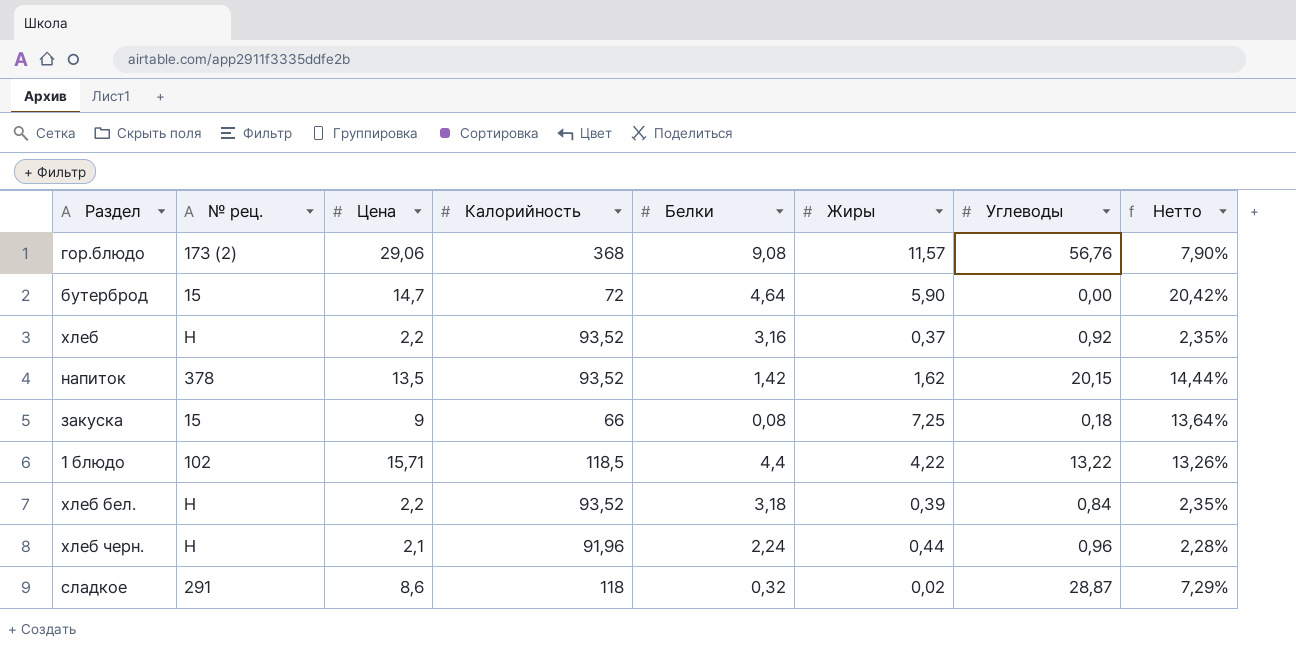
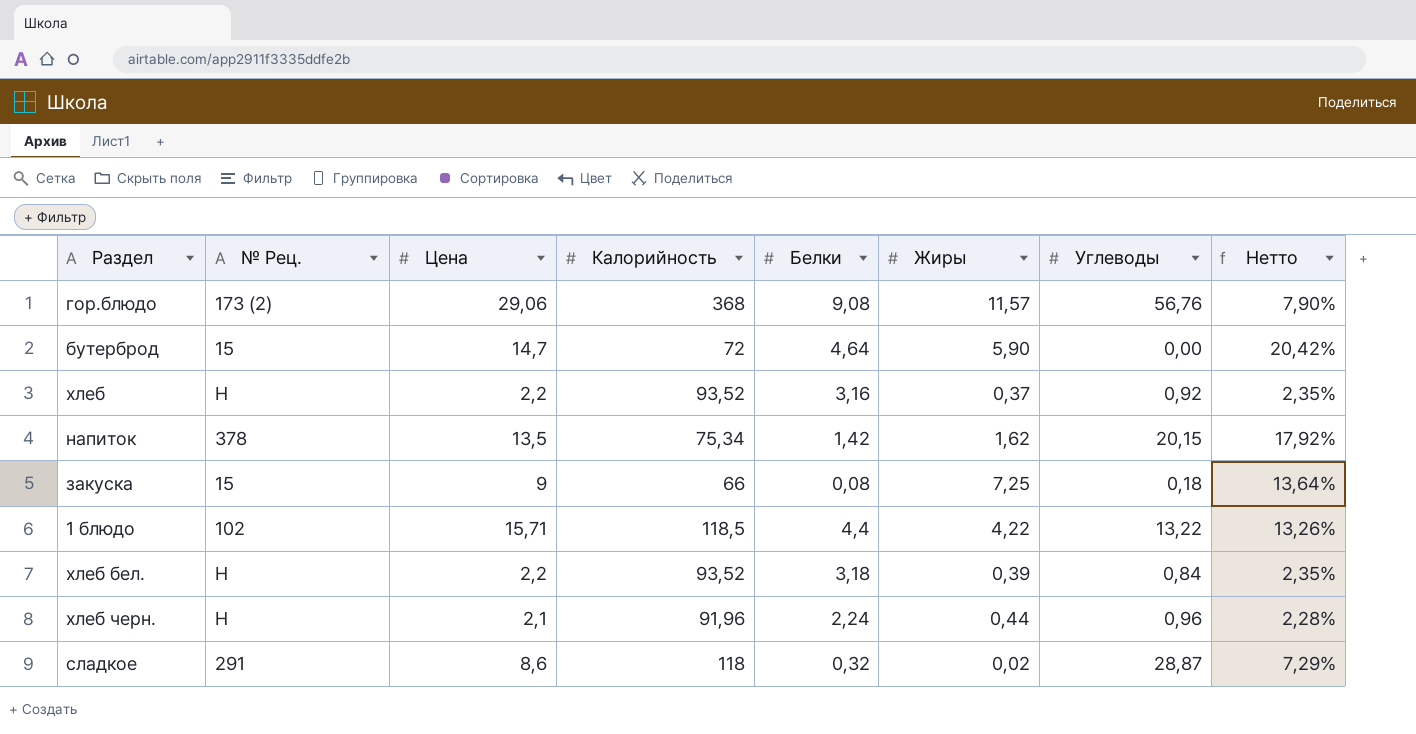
column name: № рец. -> № Рец.
напиток | Калорийность: 93,52 -> 75,34
напиток | Нетто: 14,44% -> 17,92%

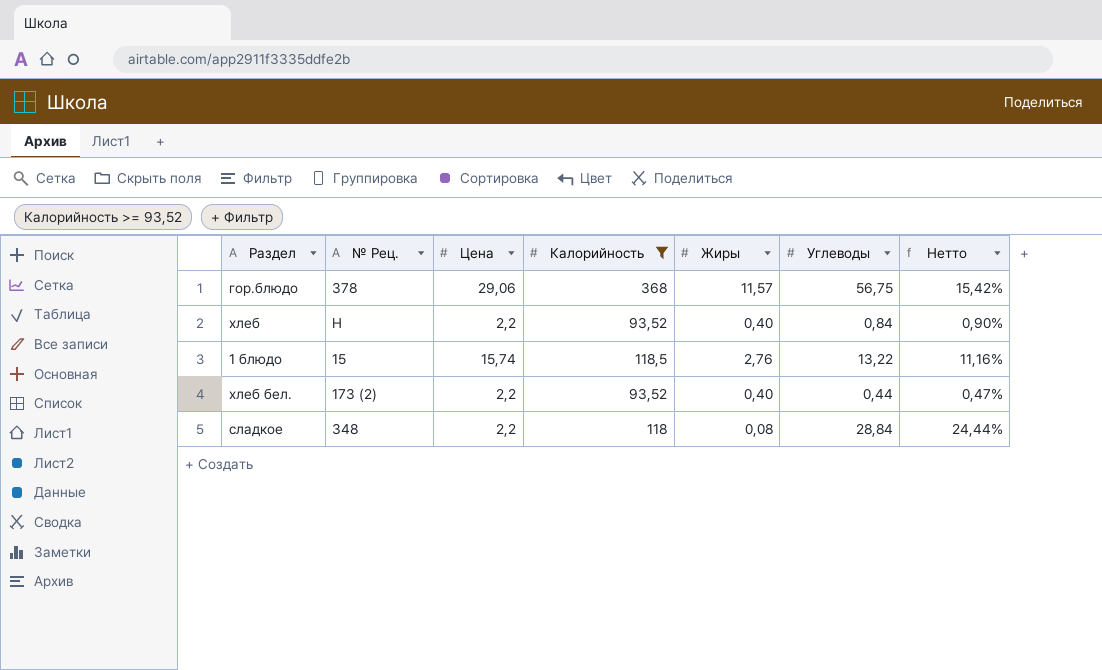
filter: none -> Калорийность >= 93,52
column Белки | position: 5 -> none
column Нетто | formula: [Цена] / [Калорийность] -> [Углеводы] / [Калорийность]
гор.блюдо | № Рец.: 173 (2) -> 378
гор.блюдо | Углеводы: 56,76 -> 56,75
хлеб | Жиры: 0,37 -> 0,40
хлеб | Углеводы: 0,92 -> 0,84
1 блюдо | № Рец.: 102 -> 15
1 блюдо | Цена: 15,71 -> 15,74
1 блюдо | Жиры: 4,22 -> 2,76
хлеб бел. | № Рец.: H -> 173 (2)
хлеб бел. | Жиры: 0,39 -> 0,40
хлеб бел. | Углеводы: 0,84 -> 0,44
сладкое | № Рец.: 291 -> 348
сладкое | Цена: 8,6 -> 2,2
сладкое | Жиры: 0,02 -> 0,08
сладкое | Углеводы: 28,87 -> 28,84

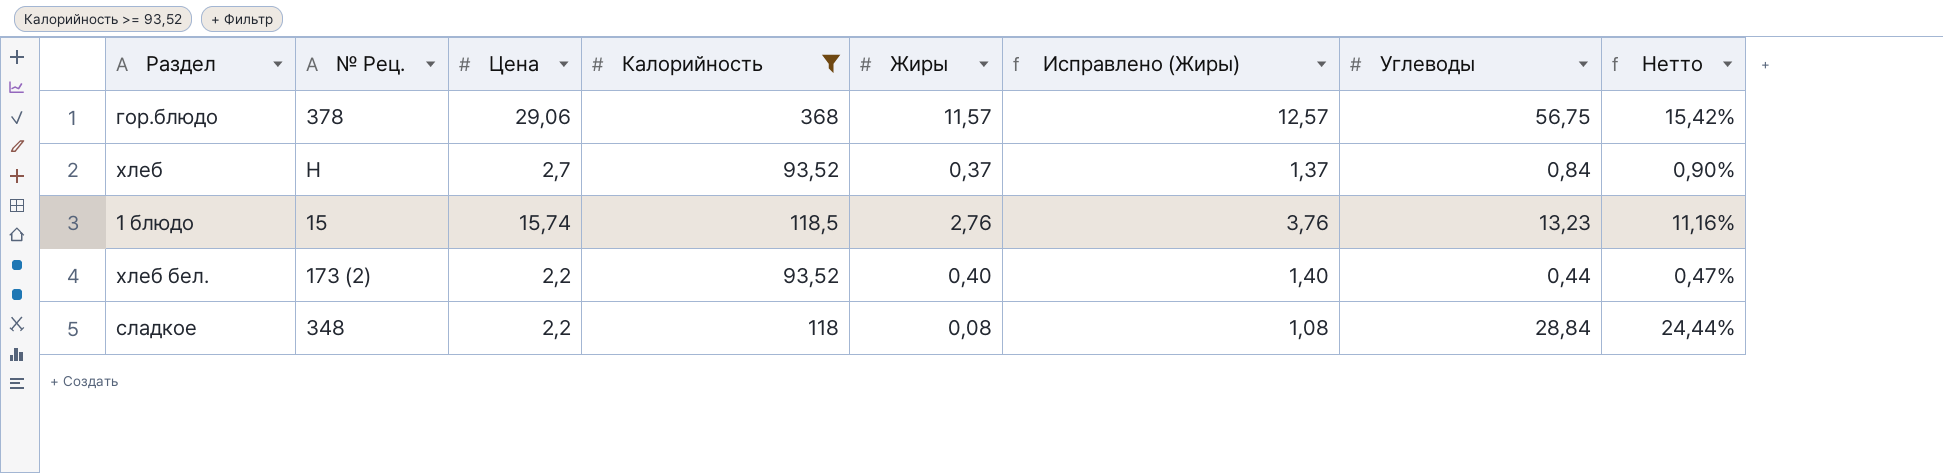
column Исправлено (Жиры) | formula: none -> [Жиры] + 1
хлеб | Цена: 2,2 -> 2,7
хлеб | Жиры: 0,40 -> 0,37
1 блюдо | Углеводы: 13,22 -> 13,23

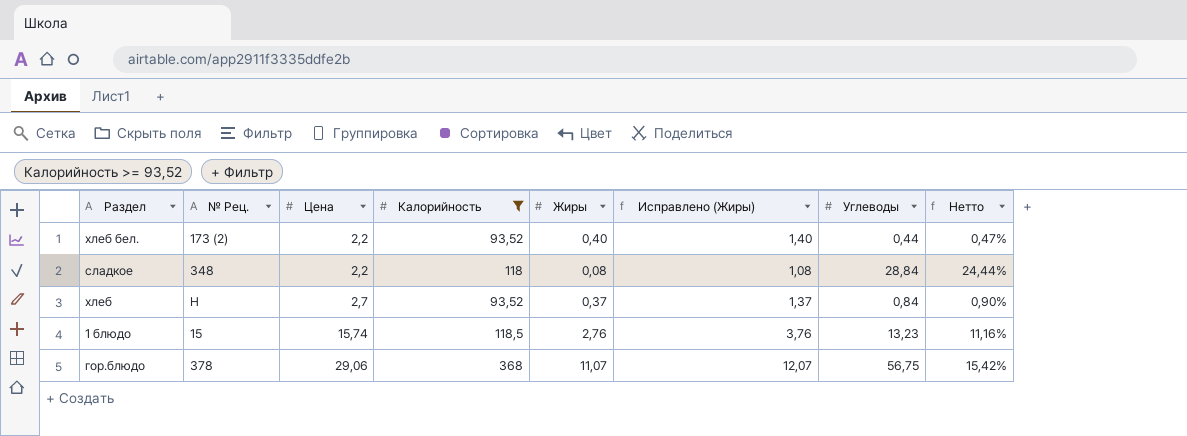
row order: none -> Цена ascending
гор.блюдо | Жиры: 11,57 -> 11,07
гор.блюдо | Исправлено (Жиры): 12,57 -> 12,07

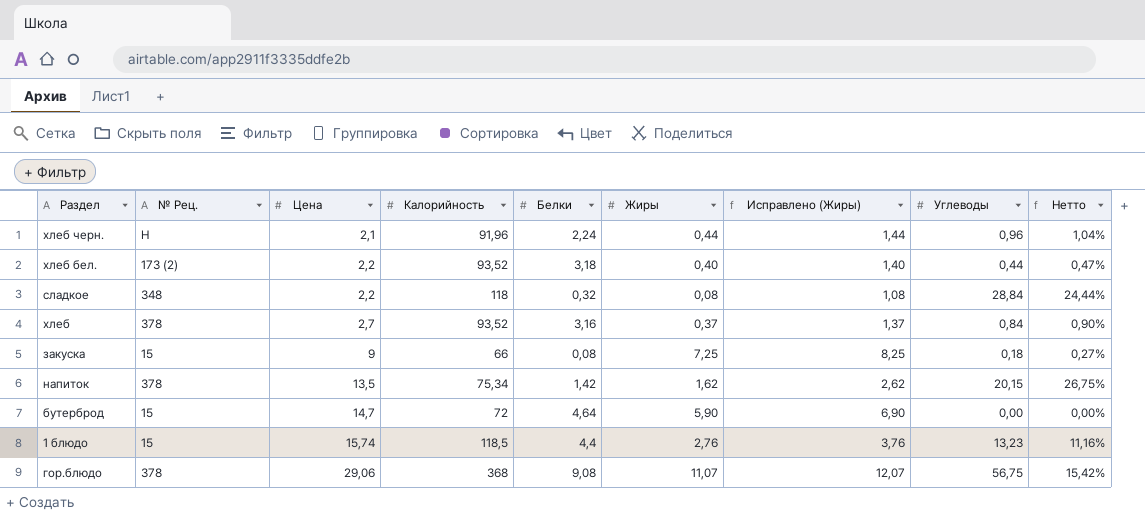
filter: Калорийность >= 93,52 -> none
column Белки | position: none -> 5
хлеб | № Рец.: H -> 378

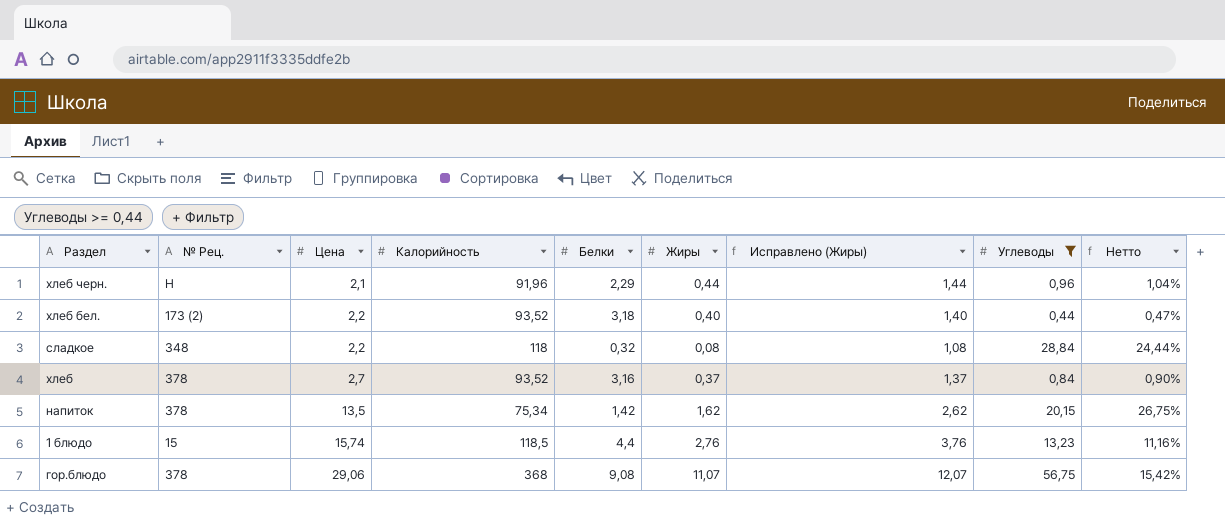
filter: none -> Углеводы >= 0,44
хлеб черн. | Белки: 2,24 -> 2,29

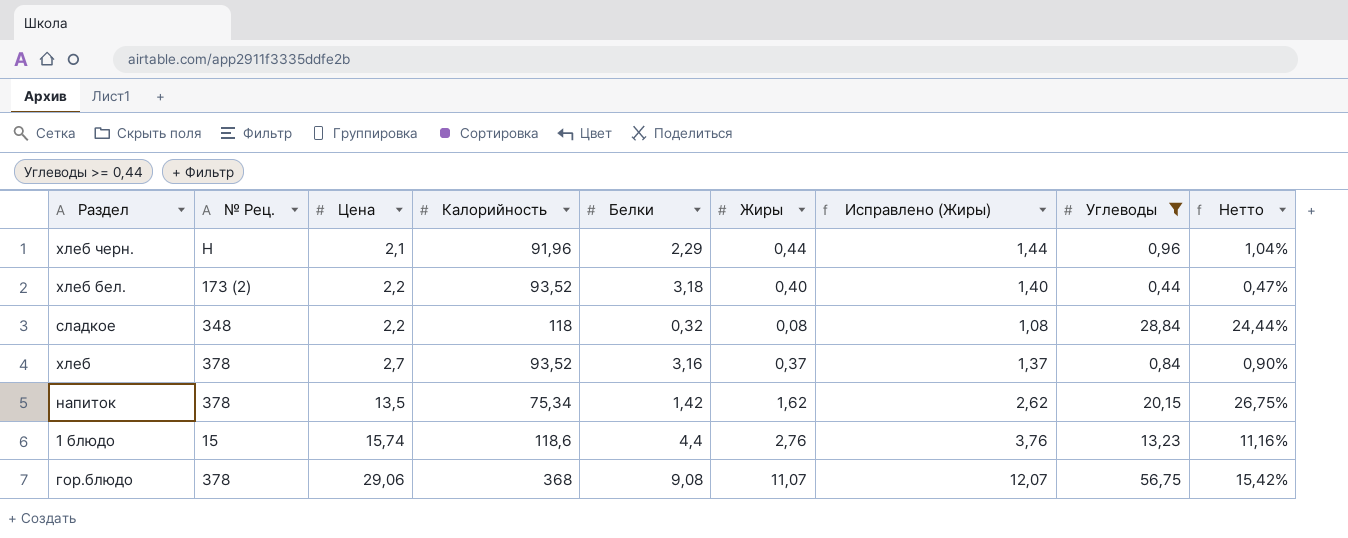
1 блюдо | Калорийность: 118,5 -> 118,6

